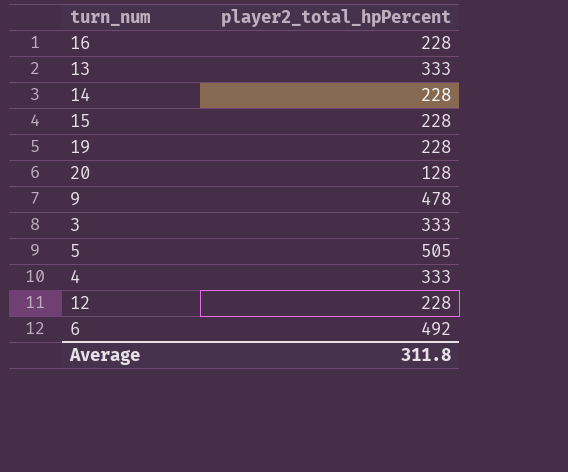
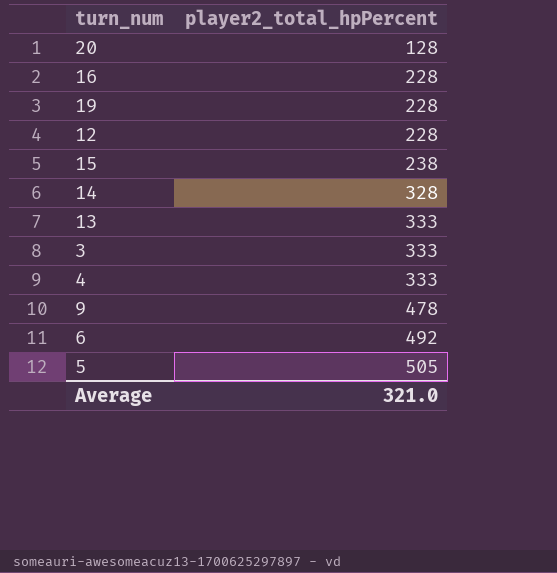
row order: none -> player2_total_hpPercent ascending
15 | player2_total_hpPercent: 228 -> 238
14 | player2_total_hpPercent: 228 -> 328
Average | player2_total_hpPercent: 311.8 -> 321.0

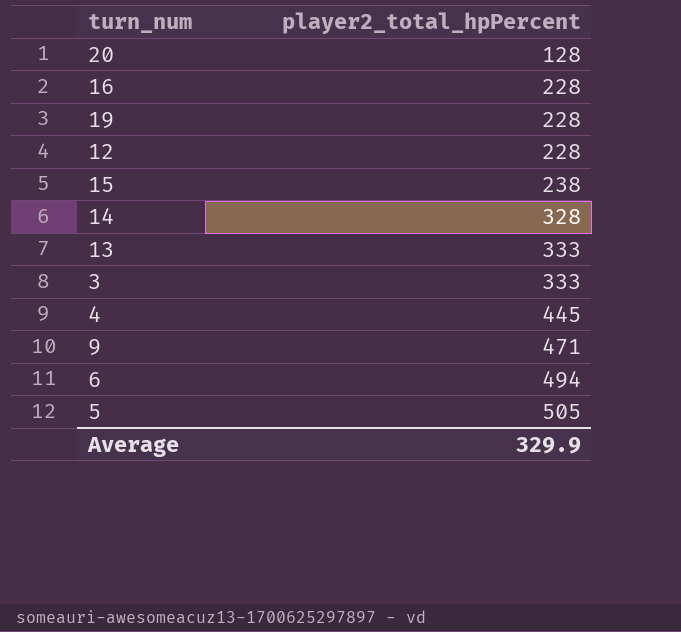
4 | player2_total_hpPercent: 333 -> 445
9 | player2_total_hpPercent: 478 -> 471
6 | player2_total_hpPercent: 492 -> 494
Average | player2_total_hpPercent: 321.0 -> 329.9

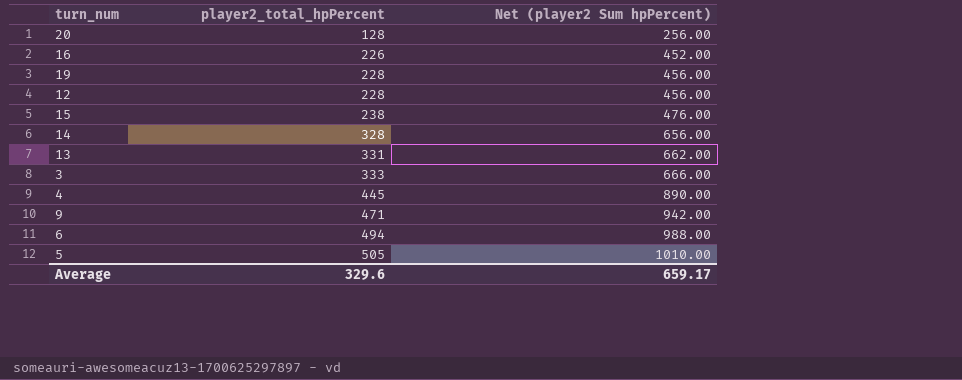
column Net (player2 Sum hpPercent) | formula: none -> [player2_total_hpPercent] * 2
16 | player2_total_hpPercent: 228 -> 226
13 | player2_total_hpPercent: 333 -> 331
Average | player2_total_hpPercent: 329.9 -> 329.6

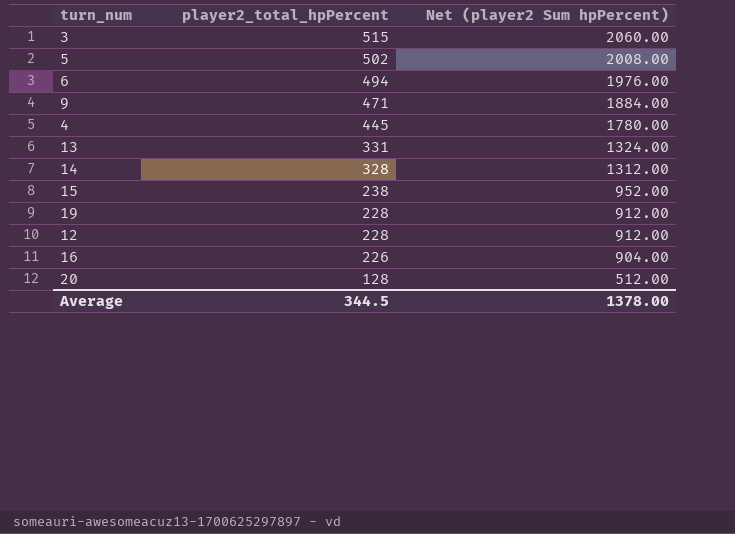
row order: player2_total_hpPercent ascending -> player2_total_hpPercent descending
column Net (player2 Sum hpPercent) | formula: [player2_total_hpPercent] * 2 -> [player2_total_hpPercent] * 4
3 | player2_total_hpPercent: 333 -> 515
5 | player2_total_hpPercent: 505 -> 502
Average | player2_total_hpPercent: 329.6 -> 344.5
Average | Net (player2 Sum hpPercent): 659.17 -> 1378.00

